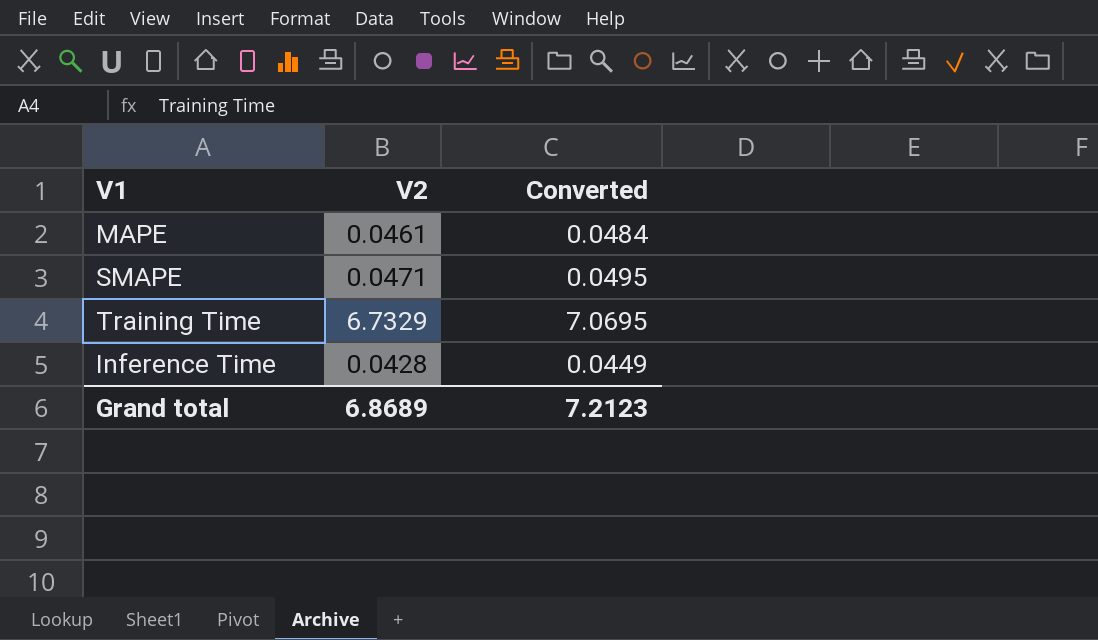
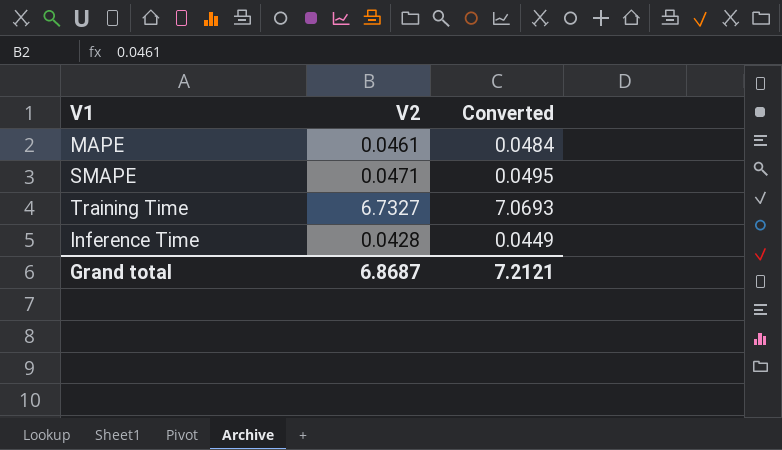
Training Time | V2: 6.7329 -> 6.7327
Training Time | Converted: 7.0695 -> 7.0693
Grand total | V2: 6.8689 -> 6.8687
Grand total | Converted: 7.2123 -> 7.2121

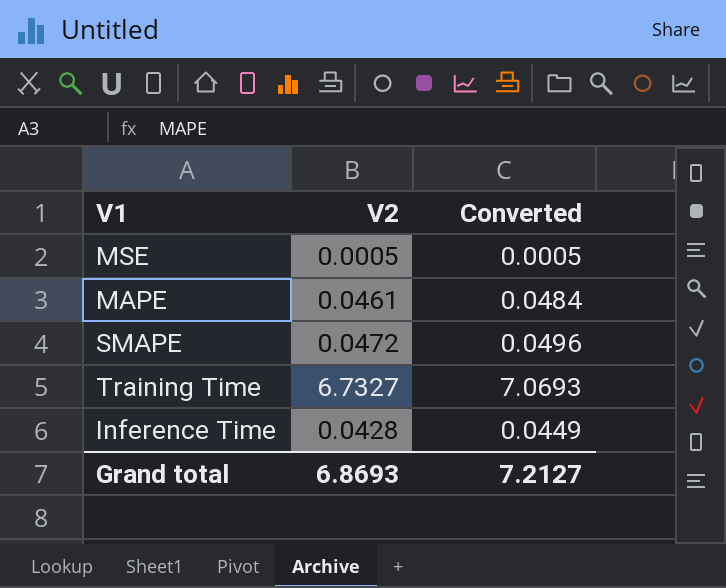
row MSE: none -> 0.0005 | 0.0005
SMAPE | V2: 0.0471 -> 0.0472
SMAPE | Converted: 0.0495 -> 0.0496
Grand total | V2: 6.8687 -> 6.8693
Grand total | Converted: 7.2121 -> 7.2127

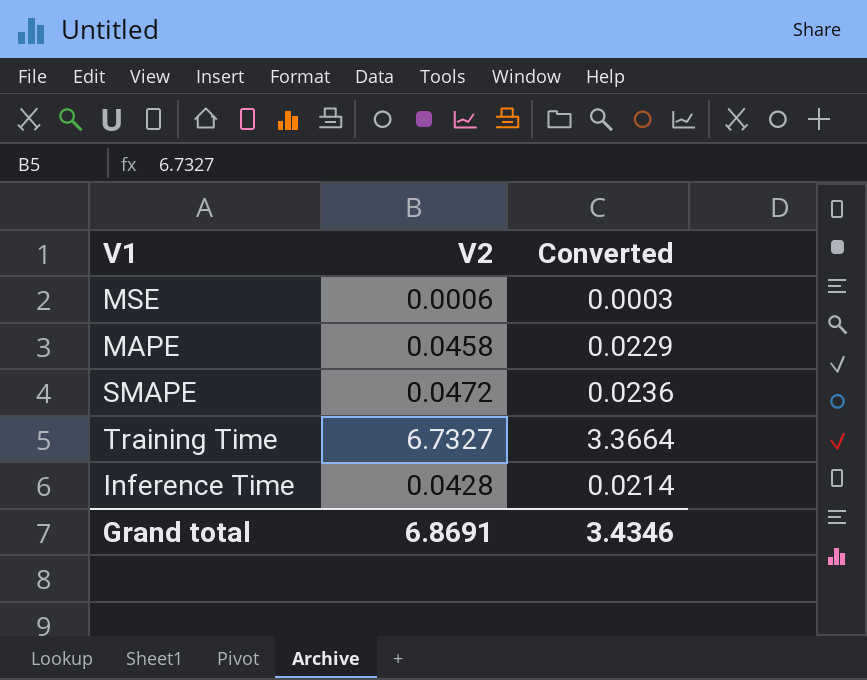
column Converted | formula: [V2] * 1.05 -> [V2] * 0.5
MSE | V2: 0.0005 -> 0.0006
MAPE | V2: 0.0461 -> 0.0458
Grand total | V2: 6.8693 -> 6.8691
Grand total | Converted: 7.2127 -> 3.4346

